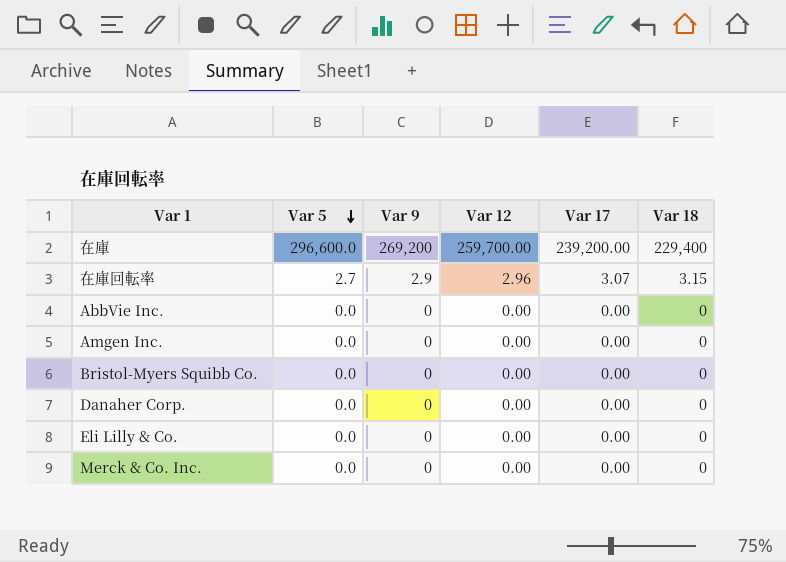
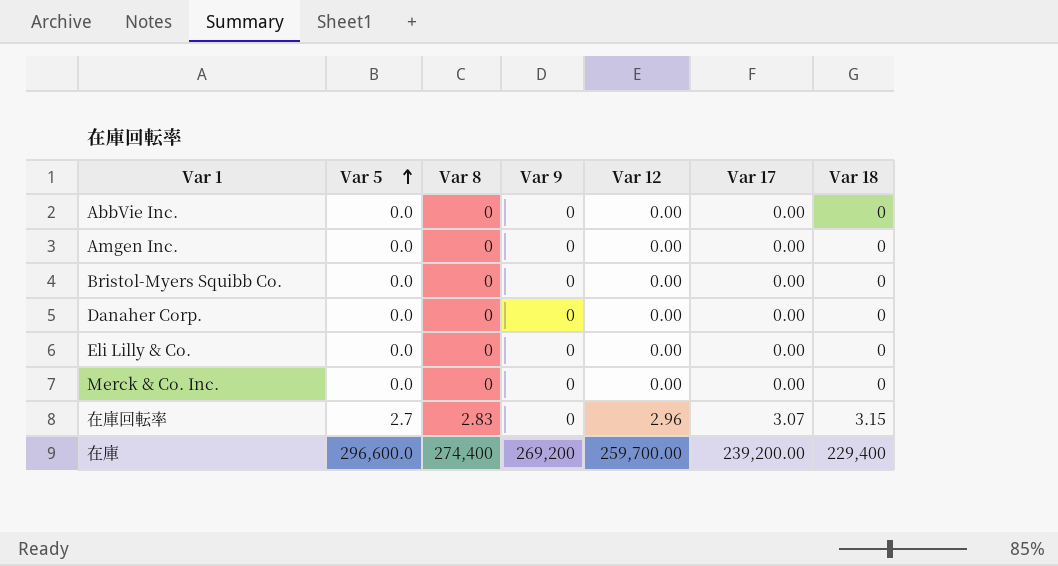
row order: Var 5 descending -> Var 5 ascending
column Var 8 | position: none -> 3
在庫回転率 | Var 9: 2.9 -> 0

